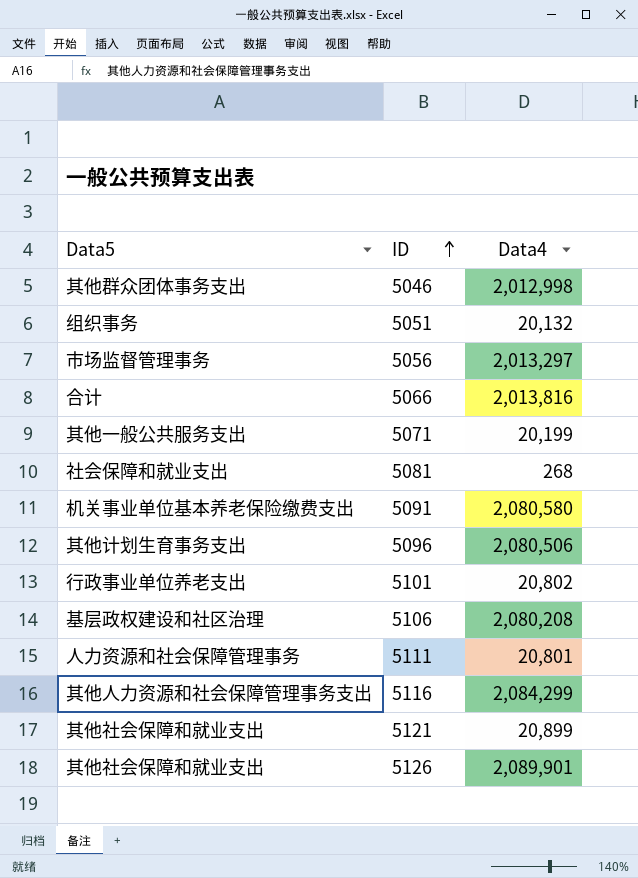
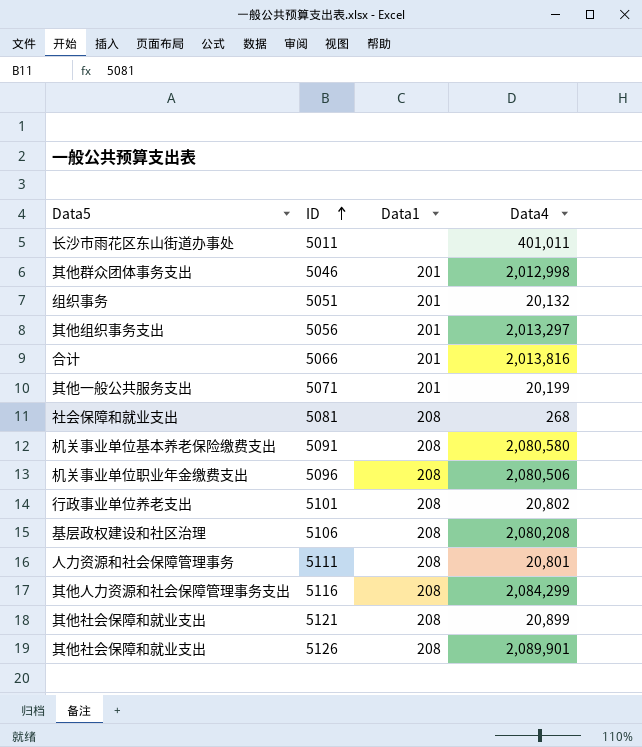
column Data1 | position: none -> 3
row 5011: none -> 长沙市雨花区东山街道办事处 | none | 401,011
5056 | Data5: 市场监督管理事务 -> 其他组织事务支出
5096 | Data5: 其他计划生育事务支出 -> 机关事业单位职业年金缴费支出

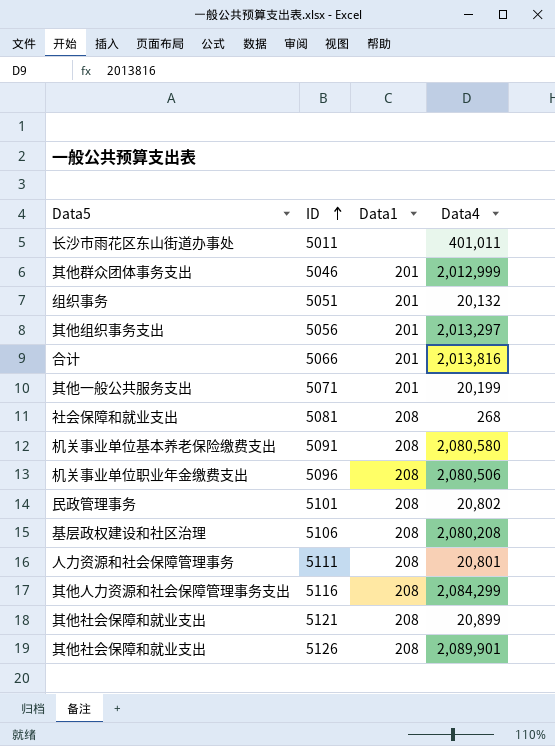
5046 | Data4: 2,012,998 -> 2,012,999
5101 | Data5: 行政事业单位养老支出 -> 民政管理事务

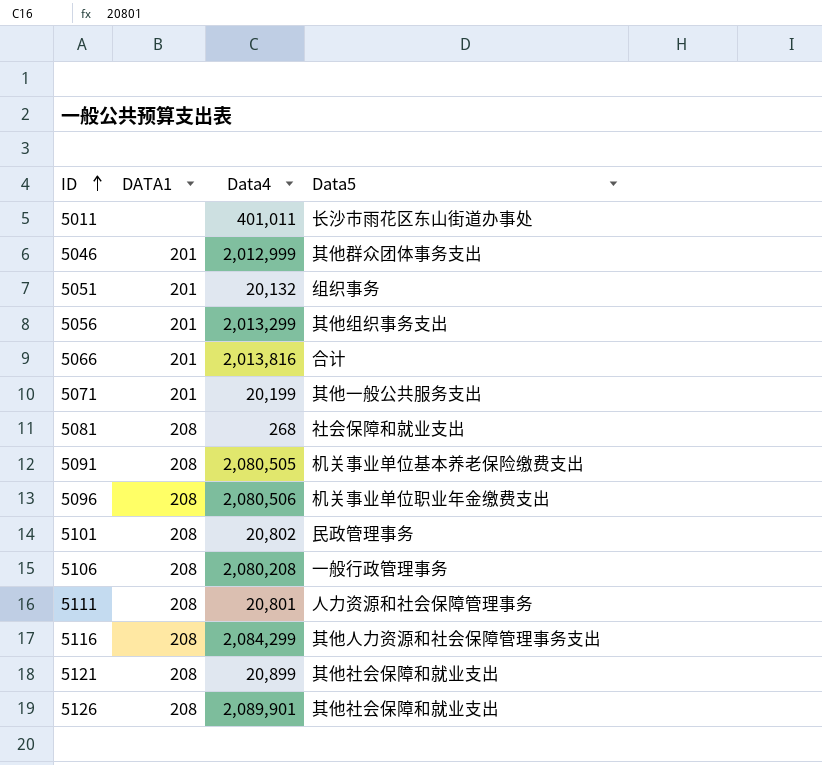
column name: Data1 -> DATA1
column Data5 | position: 1 -> 4
5056 | Data4: 2,013,297 -> 2,013,299
5091 | Data4: 2,080,580 -> 2,080,505
5106 | Data5: 基层政权建设和社区治理 -> 一般行政管理事务

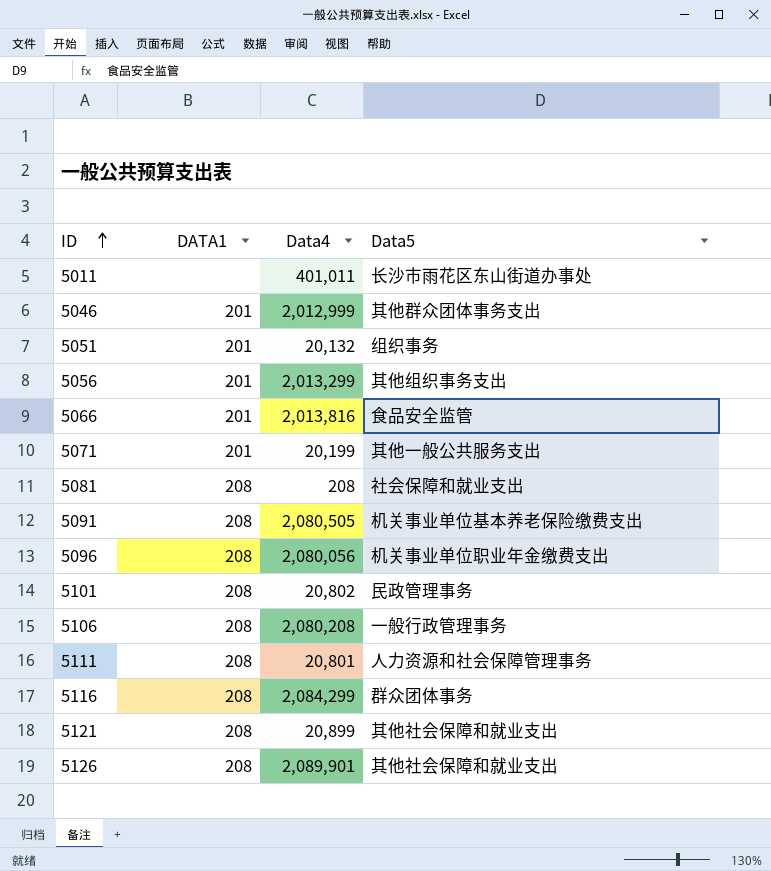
5066 | Data5: 合计 -> 食品安全监管
5081 | Data4: 268 -> 208
5096 | Data4: 2,080,506 -> 2,080,056
5116 | Data5: 其他人力资源和社会保障管理事务支出 -> 群众团体事务

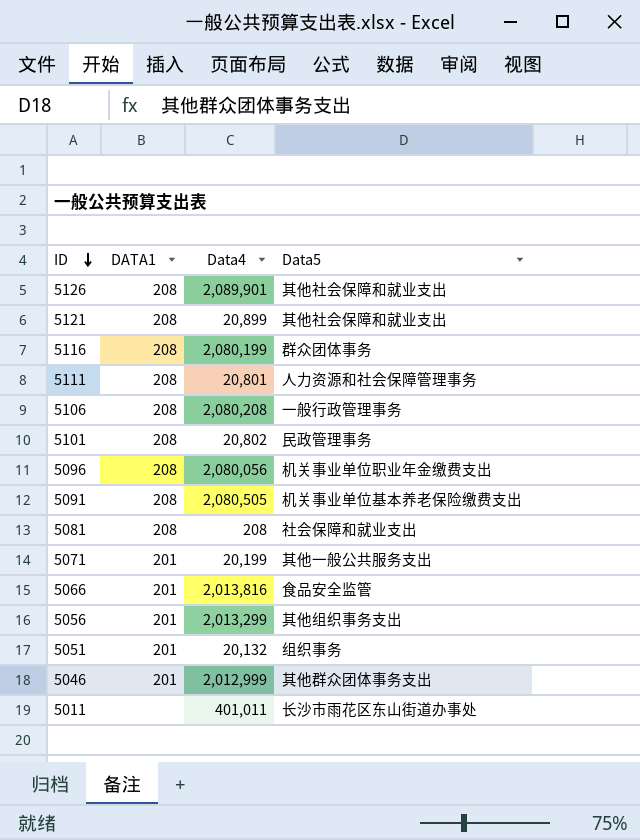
row order: ID ascending -> ID descending
5116 | Data4: 2,084,299 -> 2,080,199

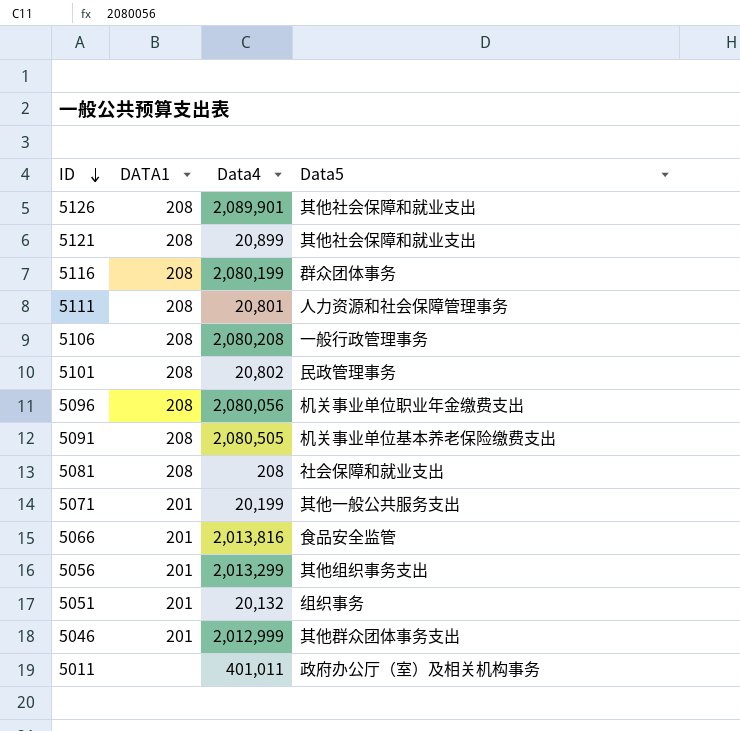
5011 | Data5: 长沙市雨花区东山街道办事处 -> 政府办公厅（室）及相关机构事务

